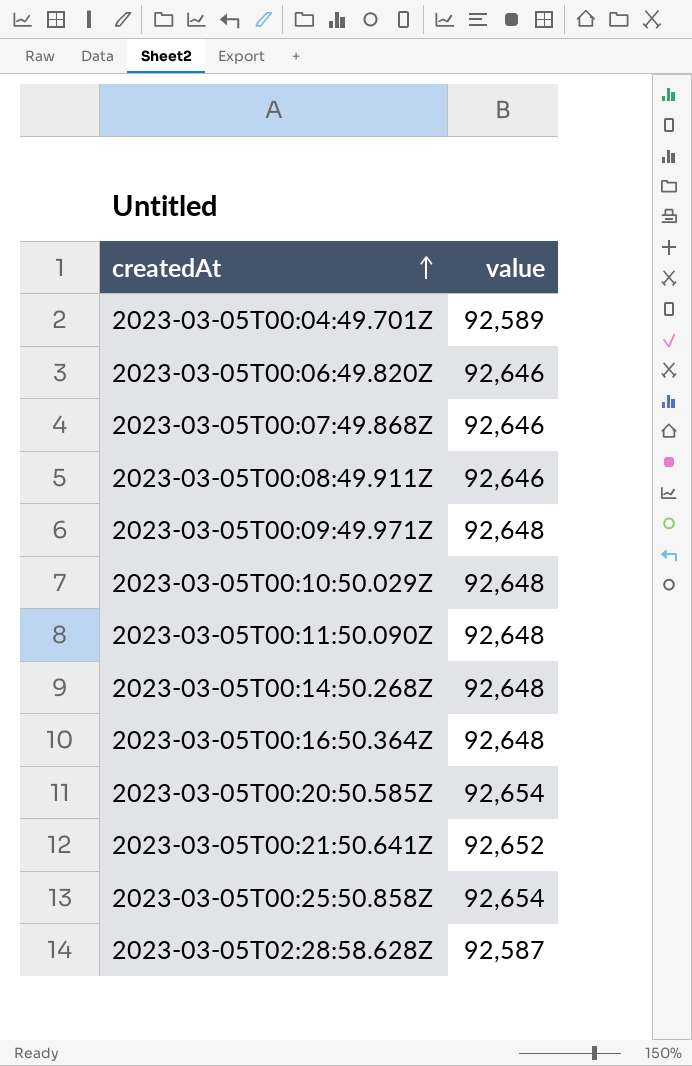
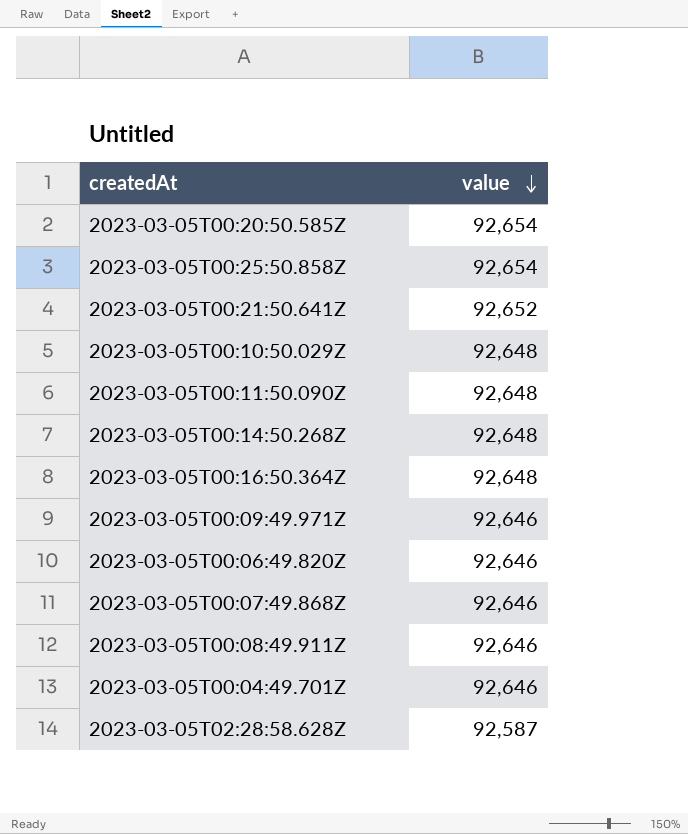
row order: createdAt ascending -> value descending
2023-03-05T00:09:49.971Z | value: 92,648 -> 92,646
2023-03-05T00:04:49.701Z | value: 92,589 -> 92,646

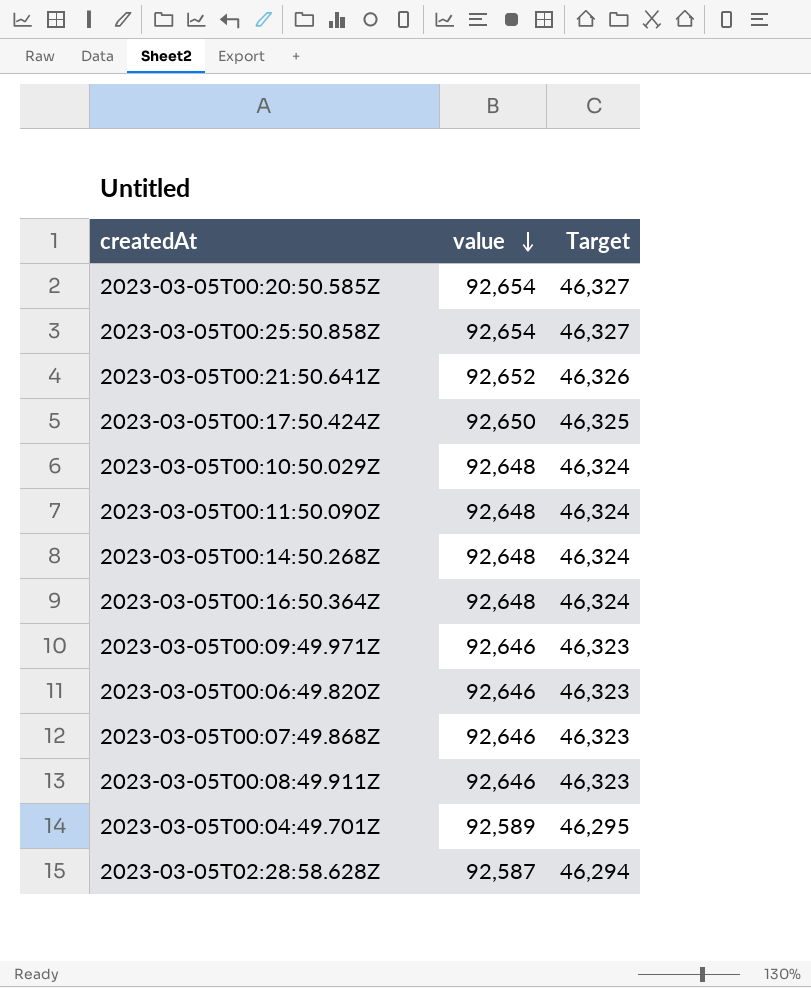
column Target | formula: none -> [value] * 0.5
row 2023-03-05T00:17:50.424Z: none -> 92,650 | 46,325
2023-03-05T00:04:49.701Z | value: 92,646 -> 92,589

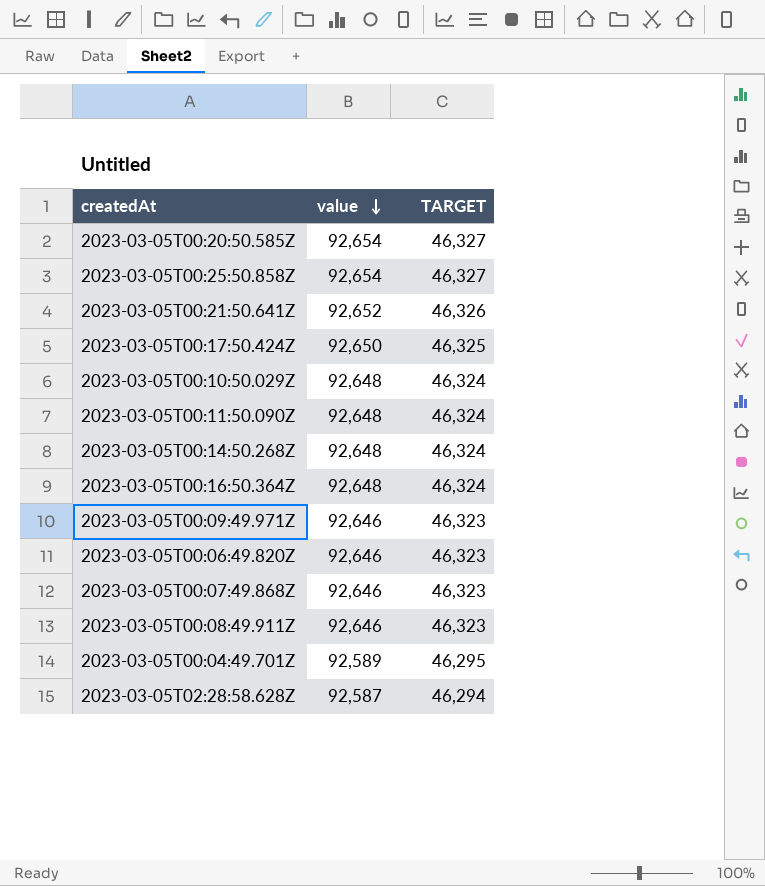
column name: Target -> TARGET

